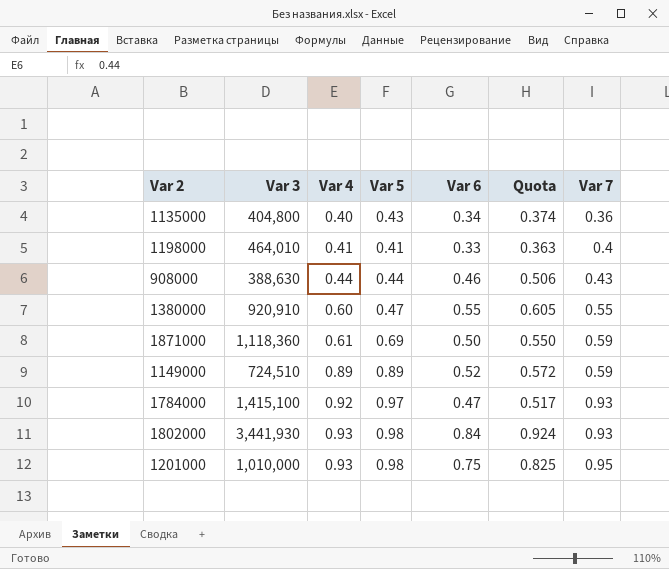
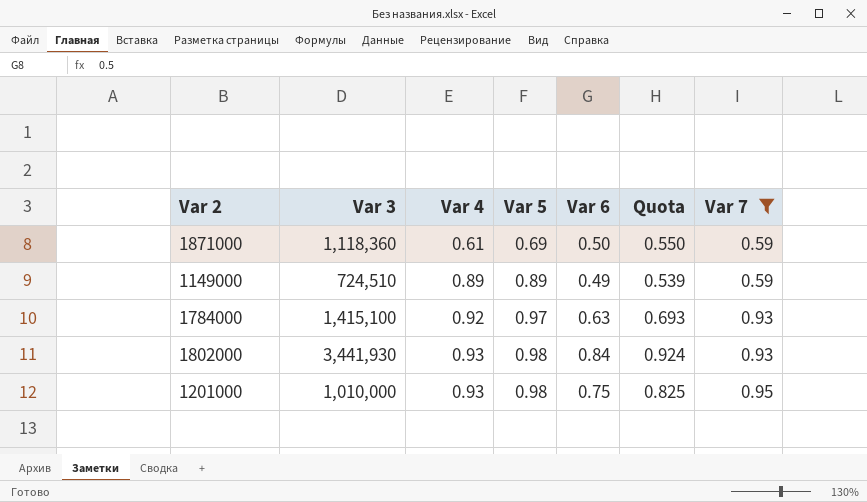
filter: none -> Var 7 >= 0.59
1149000 | Var 6: 0.52 -> 0.49
1149000 | Quota: 0.572 -> 0.539
1784000 | Var 6: 0.47 -> 0.63
1784000 | Quota: 0.517 -> 0.693

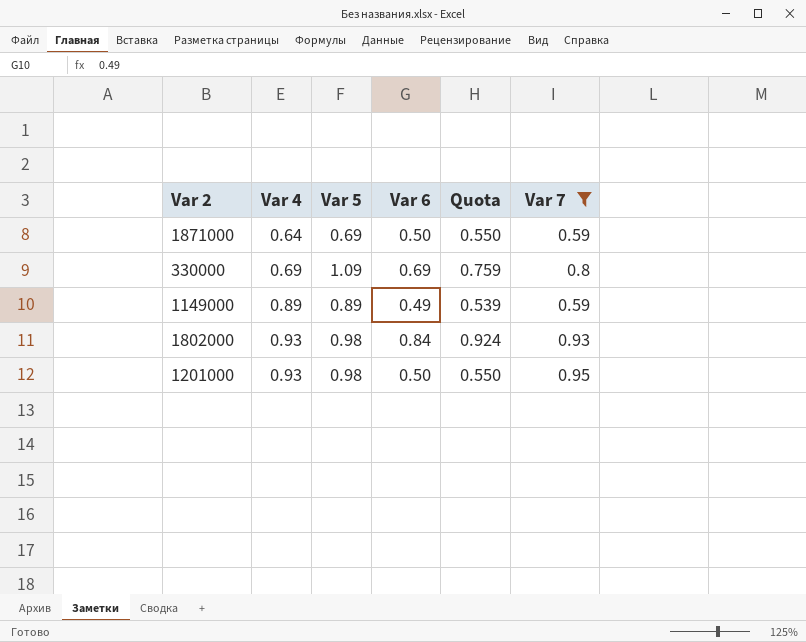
column Var 3 | position: 2 -> none
row 1784000: 1,415,100 | 0.92 | 0.97 | 0.63 | 0.693 | 0.93 -> none
1871000 | Var 4: 0.61 -> 0.64
row 330000: none -> 0.69 | 1.09 | 0.69 | 0.759 | 0.8
1201000 | Var 6: 0.75 -> 0.50
1201000 | Quota: 0.825 -> 0.550

